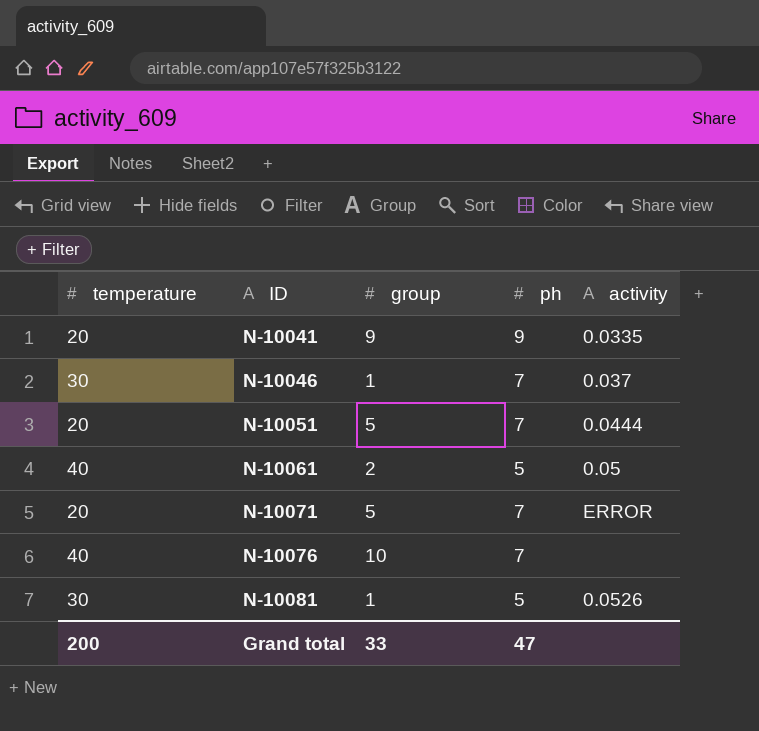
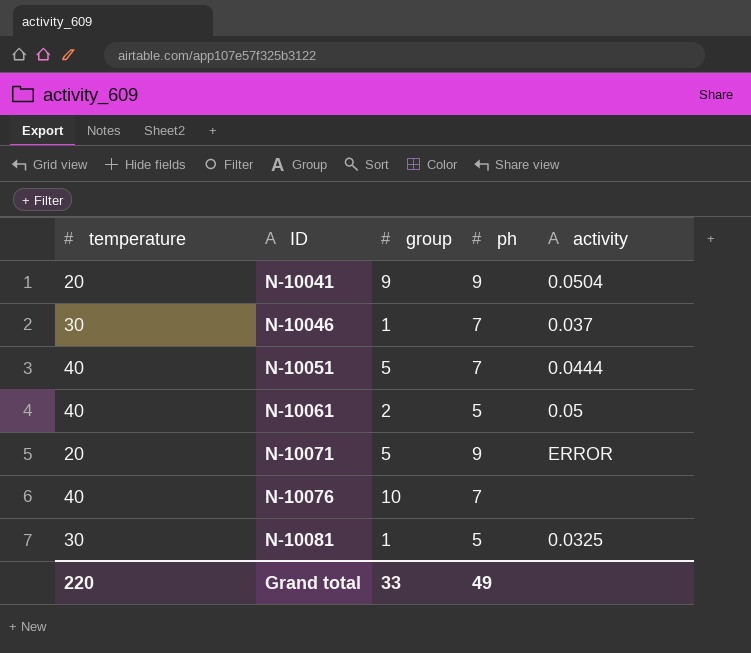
N-10041 | activity: 0.0335 -> 0.0504
N-10051 | temperature: 20 -> 40
N-10071 | ph: 7 -> 9
N-10081 | activity: 0.0526 -> 0.0325
Grand total | temperature: 200 -> 220
Grand total | ph: 47 -> 49

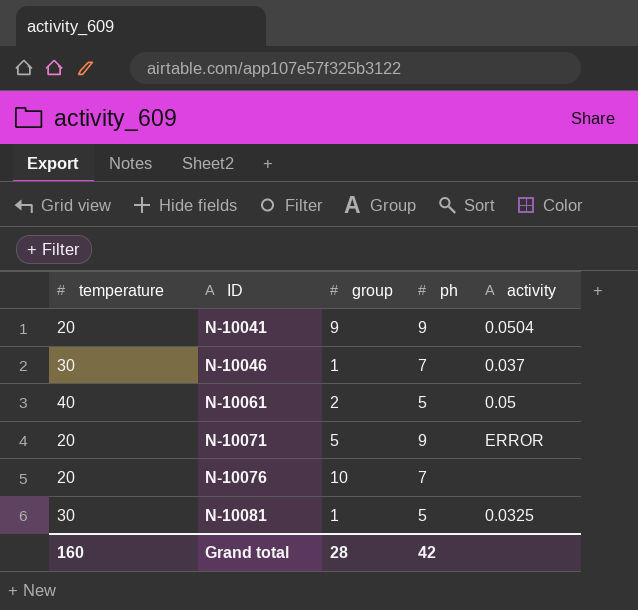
row N-10051: 40 | 5 | 7 | 0.0444 -> none
N-10076 | temperature: 40 -> 20
Grand total | temperature: 220 -> 160
Grand total | group: 33 -> 28
Grand total | ph: 49 -> 42

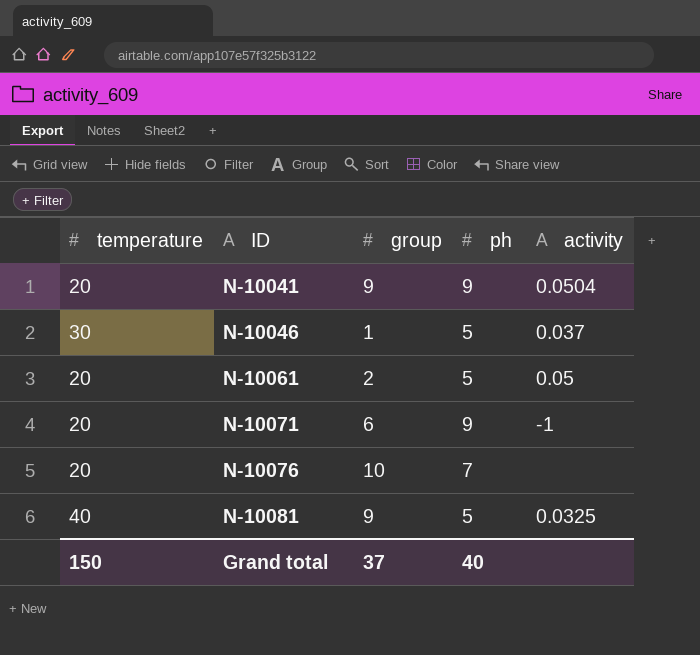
N-10046 | ph: 7 -> 5
N-10061 | temperature: 40 -> 20
N-10071 | group: 5 -> 6
N-10071 | activity: ERROR -> -1
N-10081 | temperature: 30 -> 40
N-10081 | group: 1 -> 9
Grand total | temperature: 160 -> 150
Grand total | group: 28 -> 37
Grand total | ph: 42 -> 40

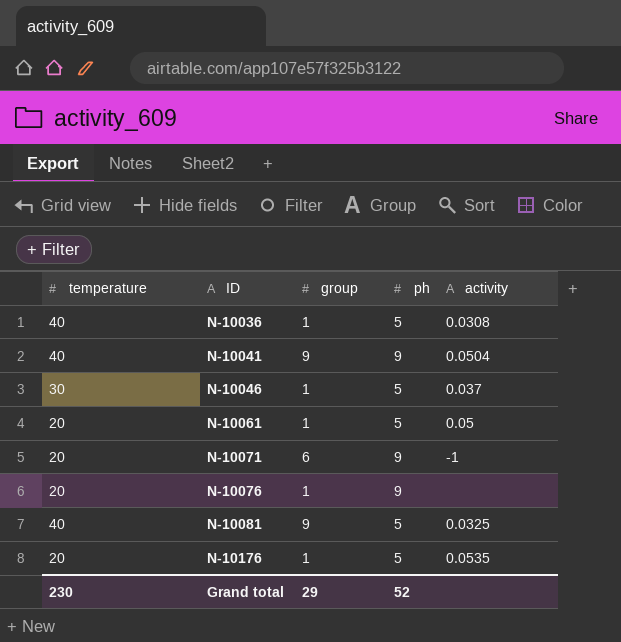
row N-10036: none -> 40 | 1 | 5 | 0.0308
N-10041 | temperature: 20 -> 40
N-10061 | group: 2 -> 1
N-10076 | group: 10 -> 1
N-10076 | ph: 7 -> 9
row N-10176: none -> 20 | 1 | 5 | 0.0535
Grand total | temperature: 150 -> 230
Grand total | group: 37 -> 29
Grand total | ph: 40 -> 52

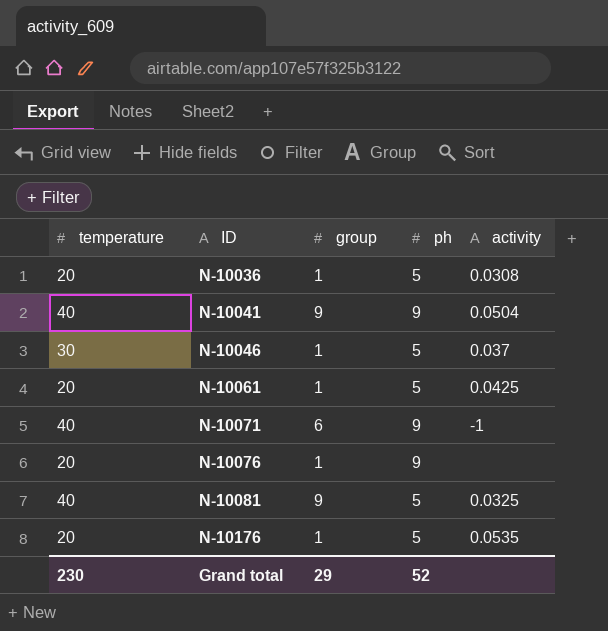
N-10036 | temperature: 40 -> 20
N-10061 | activity: 0.05 -> 0.0425
N-10071 | temperature: 20 -> 40

